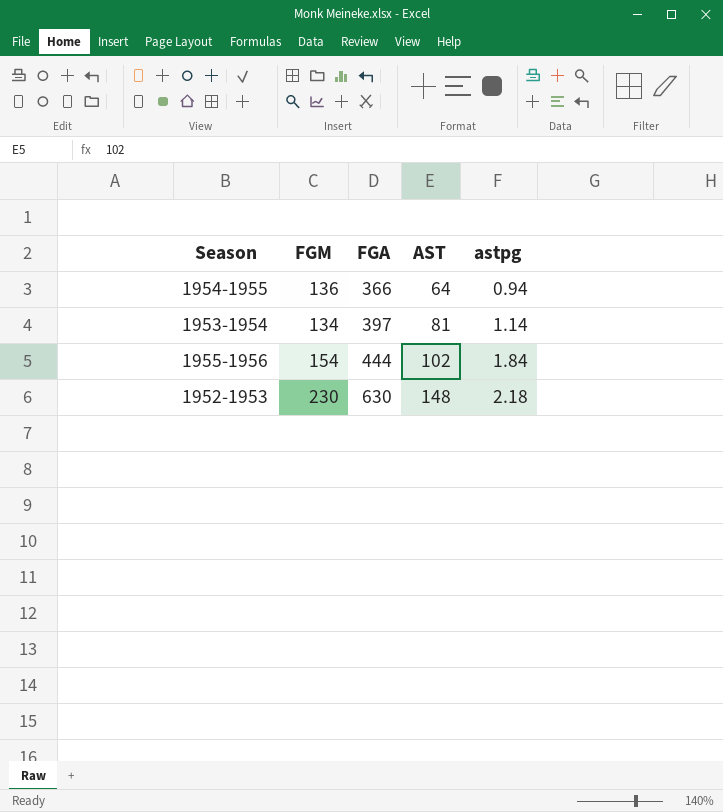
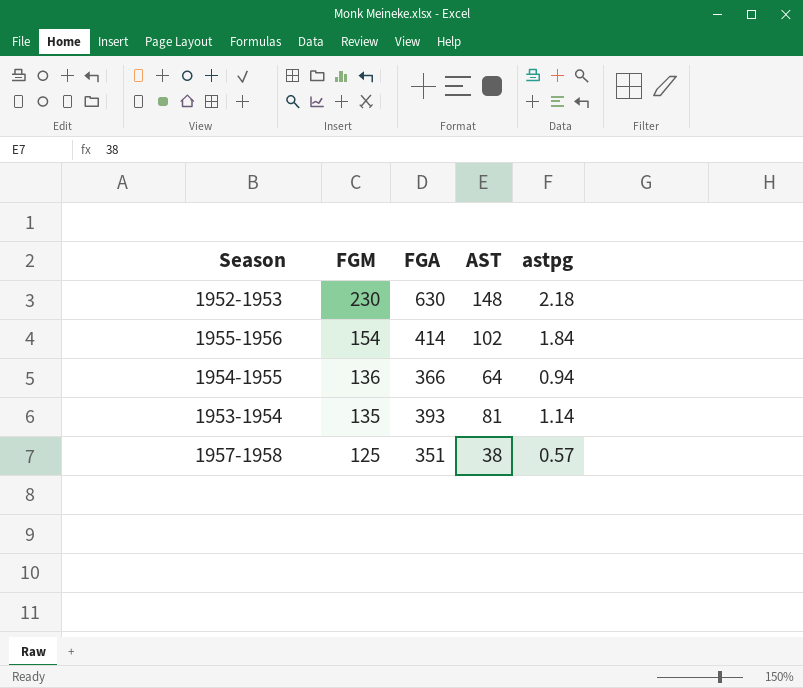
row order: FGA ascending -> FGM descending
1955-1956 | FGA: 444 -> 414
1953-1954 | FGM: 134 -> 135
1953-1954 | FGA: 397 -> 393
row 1957-1958: none -> 125 | 351 | 38 | 0.57

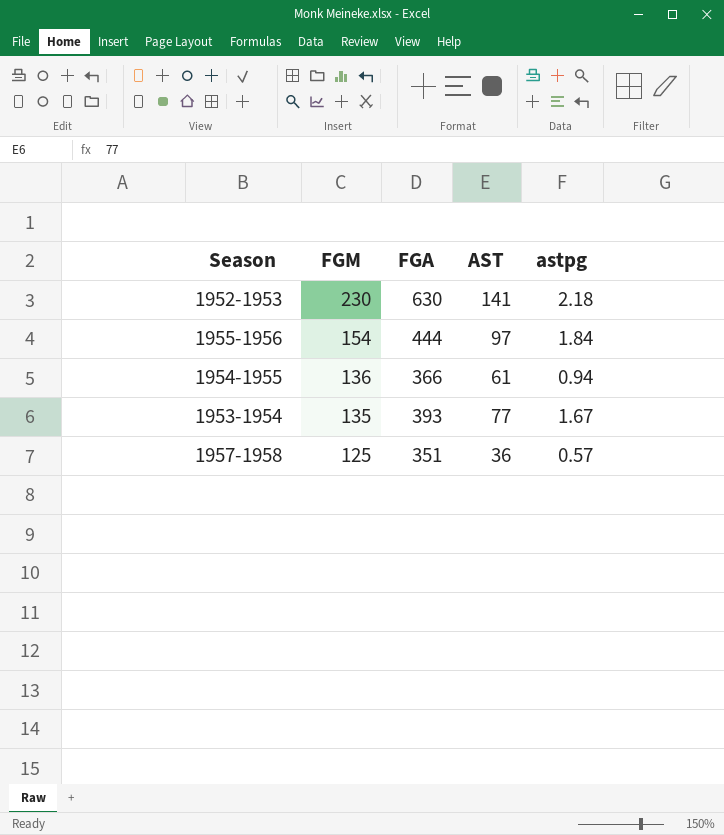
1952-1953 | AST: 148 -> 141
1955-1956 | FGA: 414 -> 444
1955-1956 | AST: 102 -> 97
1954-1955 | AST: 64 -> 61
1953-1954 | AST: 81 -> 77
1953-1954 | astpg: 1.14 -> 1.67
1957-1958 | AST: 38 -> 36

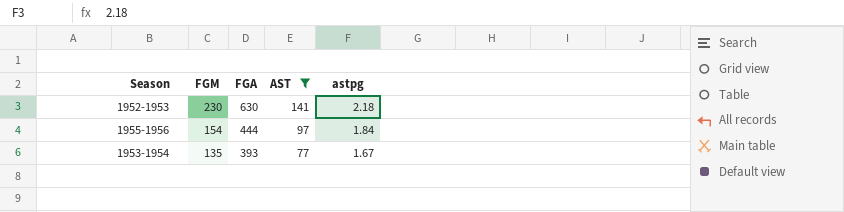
filter: none -> AST >= 77

